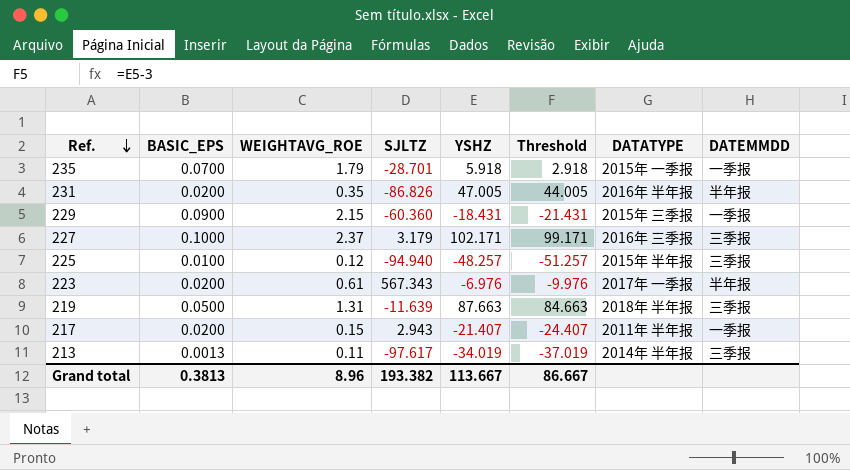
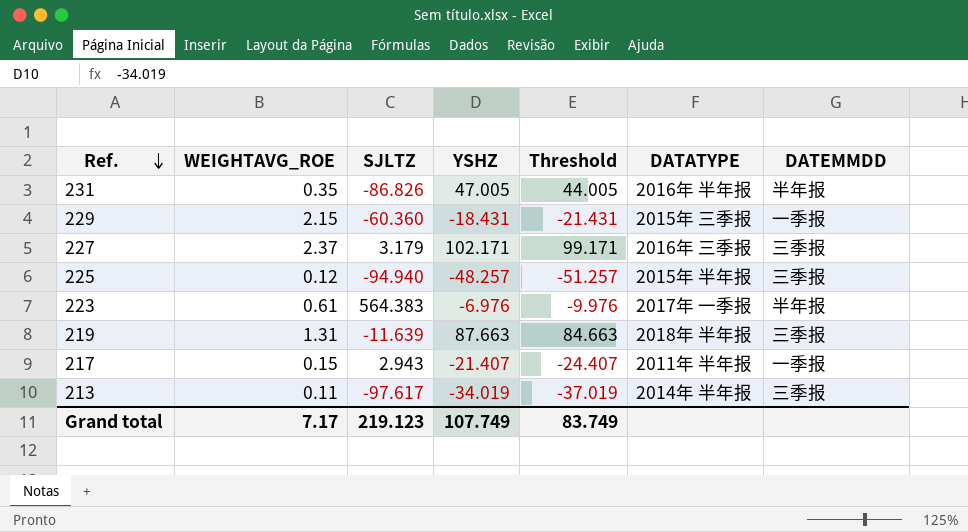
column BASIC_EPS | position: 2 -> none
row 235: 0.0700 | 1.79 | -28.701 | 5.918 | 2.918 | 2015年 一季报 | 一季报 -> none
223 | SJLTZ: 567.343 -> 564.383
Grand total | WEIGHTAVG_ROE: 8.96 -> 7.17
Grand total | SJLTZ: 193.382 -> 219.123
Grand total | YSHZ: 113.667 -> 107.749
Grand total | Threshold: 86.667 -> 83.749

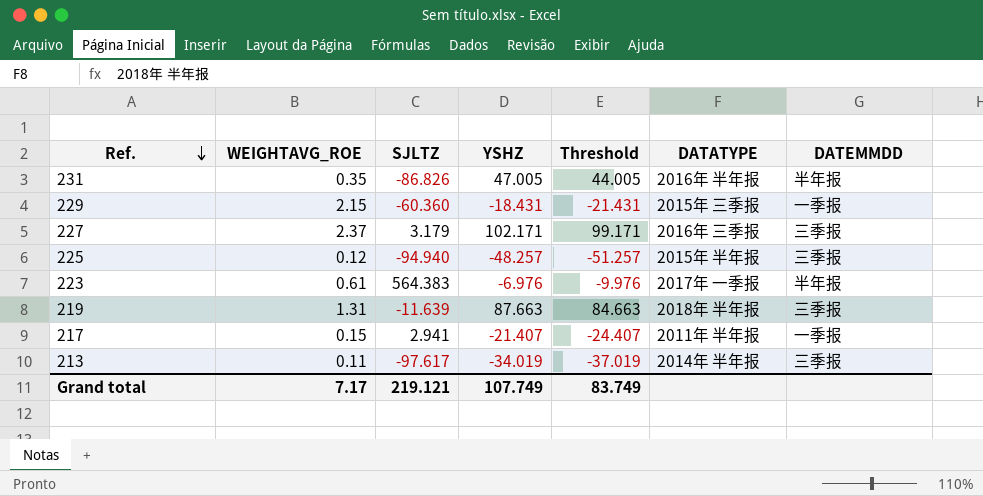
217 | SJLTZ: 2.943 -> 2.941
Grand total | SJLTZ: 219.123 -> 219.121

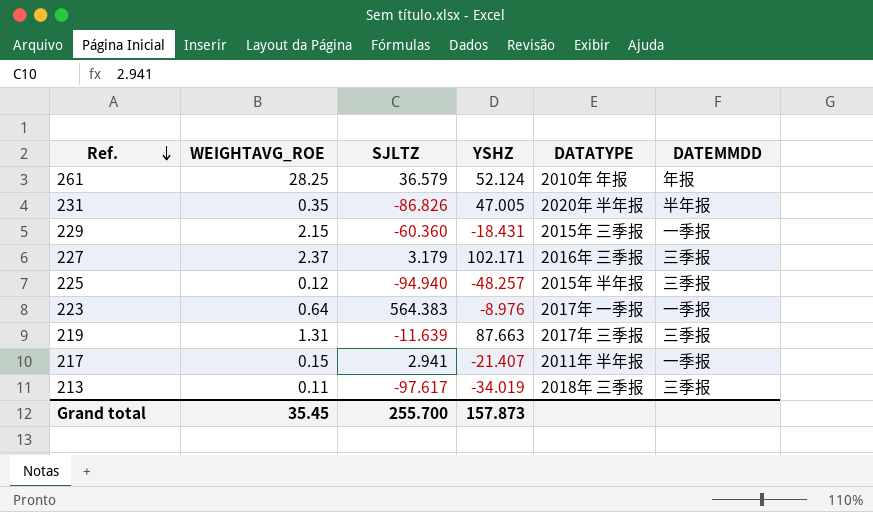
column Threshold | formula: [YSHZ] - 3 -> none
row 261: none -> 28.25 | 36.579 | 52.124 | 2010年 年报 | 年报
231 | DATATYPE: 2016年 半年报 -> 2020年 半年报
223 | WEIGHTAVG_ROE: 0.61 -> 0.64
223 | YSHZ: -6.976 -> -8.976
223 | DATEMMDD: 半年报 -> 一季报
219 | DATATYPE: 2018年 半年报 -> 2017年 三季报
213 | DATATYPE: 2014年 半年报 -> 2018年 三季报
Grand total | WEIGHTAVG_ROE: 7.17 -> 35.45
Grand total | SJLTZ: 219.121 -> 255.700
Grand total | YSHZ: 107.749 -> 157.873

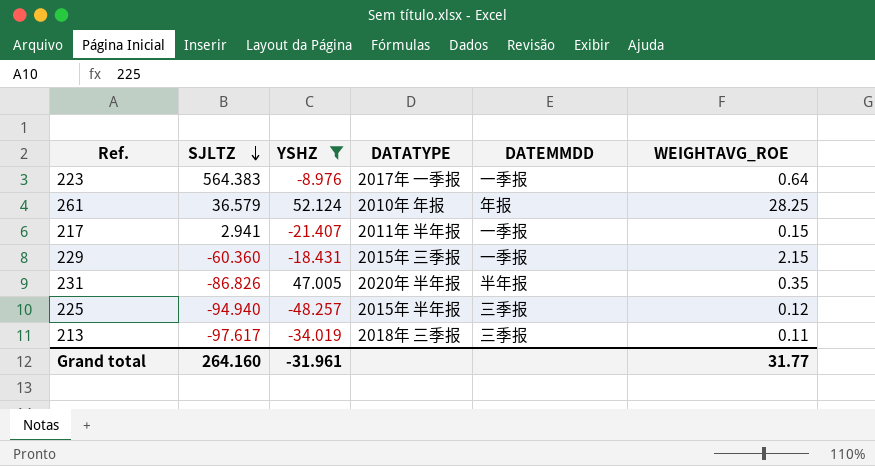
filter: none -> YSHZ <= 52.124
row order: Ref. descending -> SJLTZ descending
column WEIGHTAVG_ROE | position: 2 -> 6
Grand total | SJLTZ: 255.700 -> 264.160
Grand total | YSHZ: 157.873 -> -31.961
Grand total | WEIGHTAVG_ROE: 35.45 -> 31.77

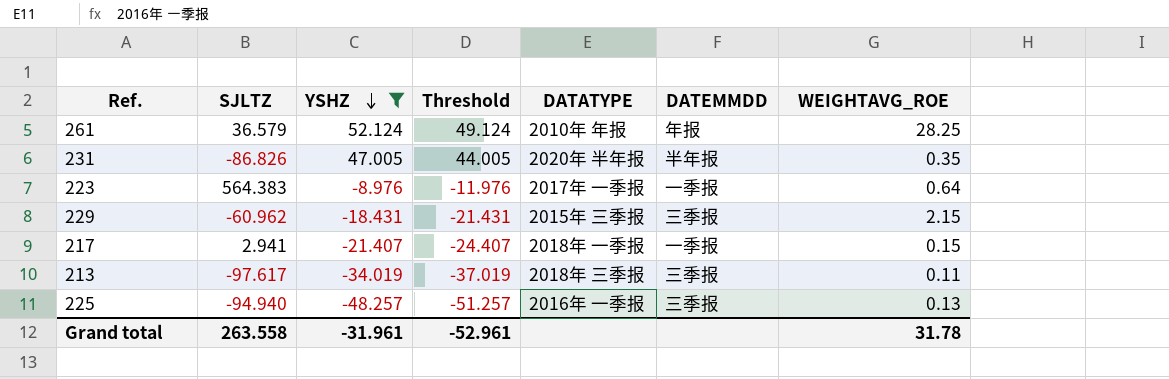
row order: SJLTZ descending -> YSHZ descending
column Threshold | formula: none -> [YSHZ] - 3
229 | SJLTZ: -60.360 -> -60.962
229 | DATEMMDD: 一季报 -> 三季报
217 | DATATYPE: 2011年 半年报 -> 2018年 一季报
225 | DATATYPE: 2015年 半年报 -> 2016年 一季报
225 | WEIGHTAVG_ROE: 0.12 -> 0.13
Grand total | SJLTZ: 264.160 -> 263.558
Grand total | WEIGHTAVG_ROE: 31.77 -> 31.78

